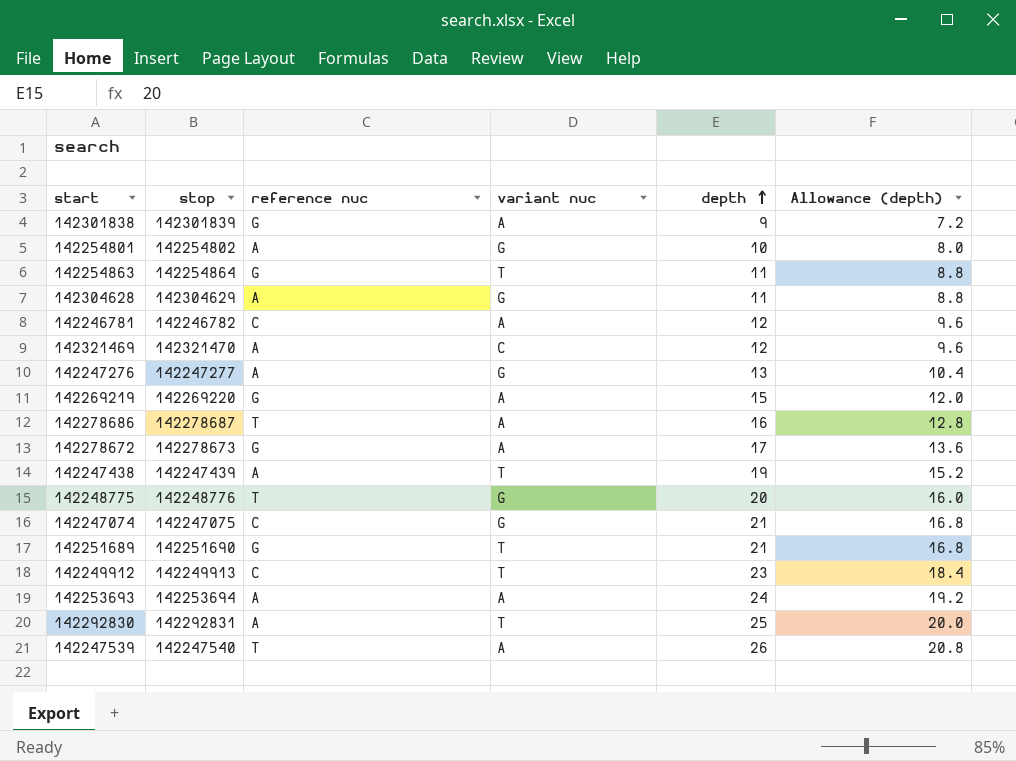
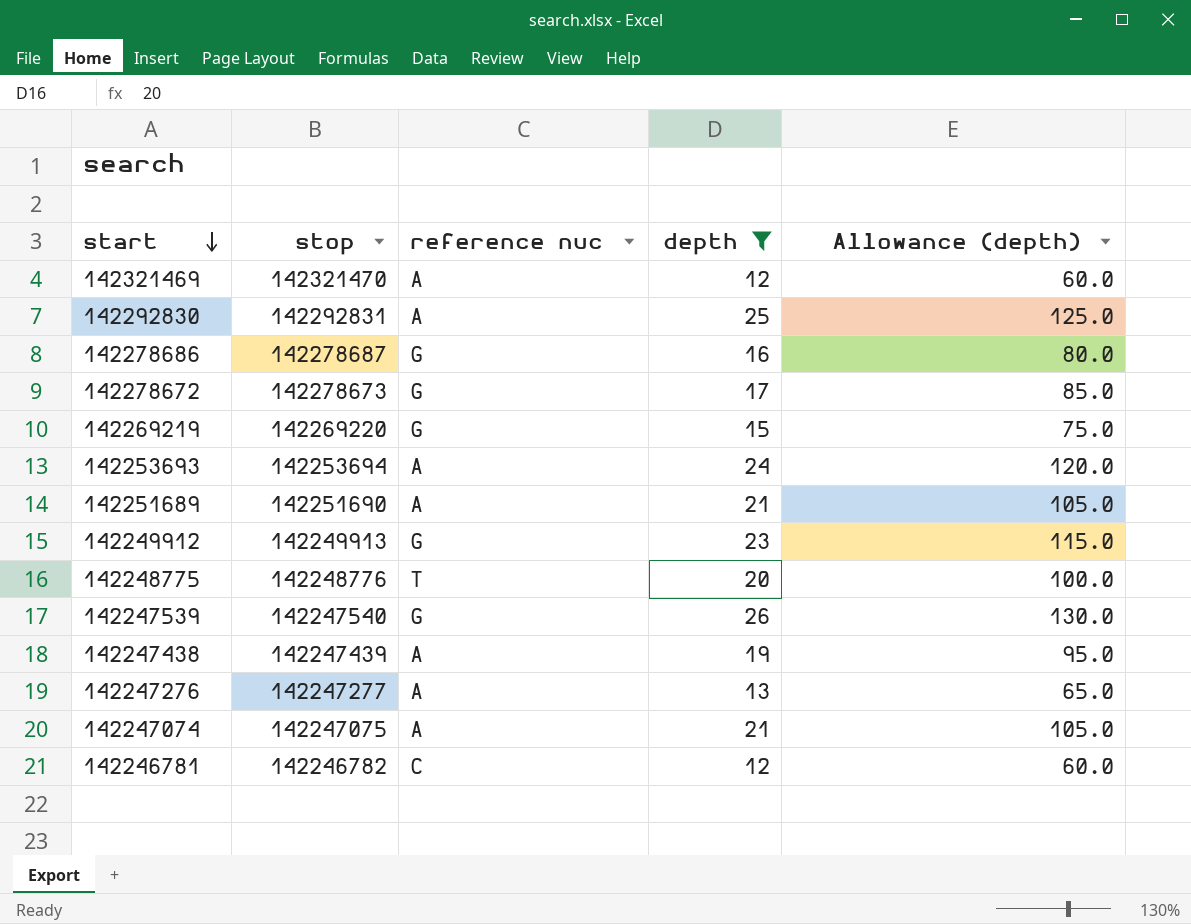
filter: none -> depth >= 12
row order: depth ascending -> start descending
column variant nuc | position: 4 -> none
column Allowance (depth) | formula: [depth] * 0.8 -> [depth] * 5
142278686 | reference nuc: T -> G
142251689 | reference nuc: G -> A
142249912 | reference nuc: C -> G
142247539 | reference nuc: T -> G
142247074 | reference nuc: C -> A

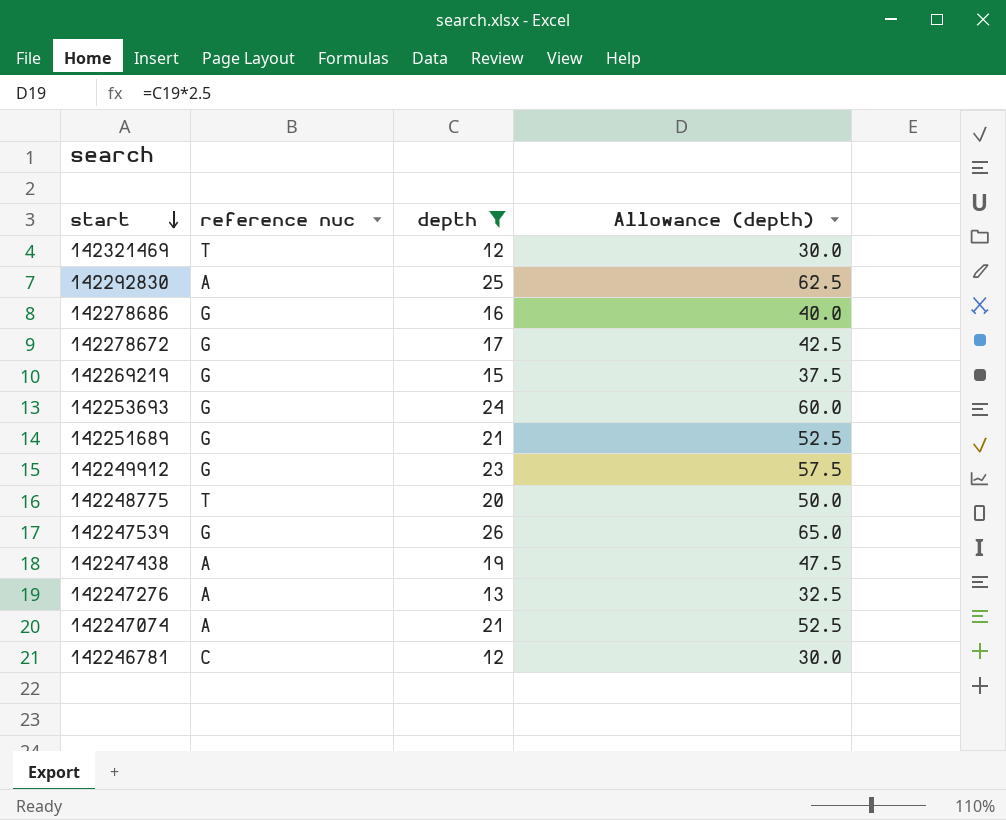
column stop | position: 2 -> none
column Allowance (depth) | formula: [depth] * 5 -> [depth] * 2.5
142321469 | reference nuc: A -> T
142253693 | reference nuc: A -> G
142251689 | reference nuc: A -> G

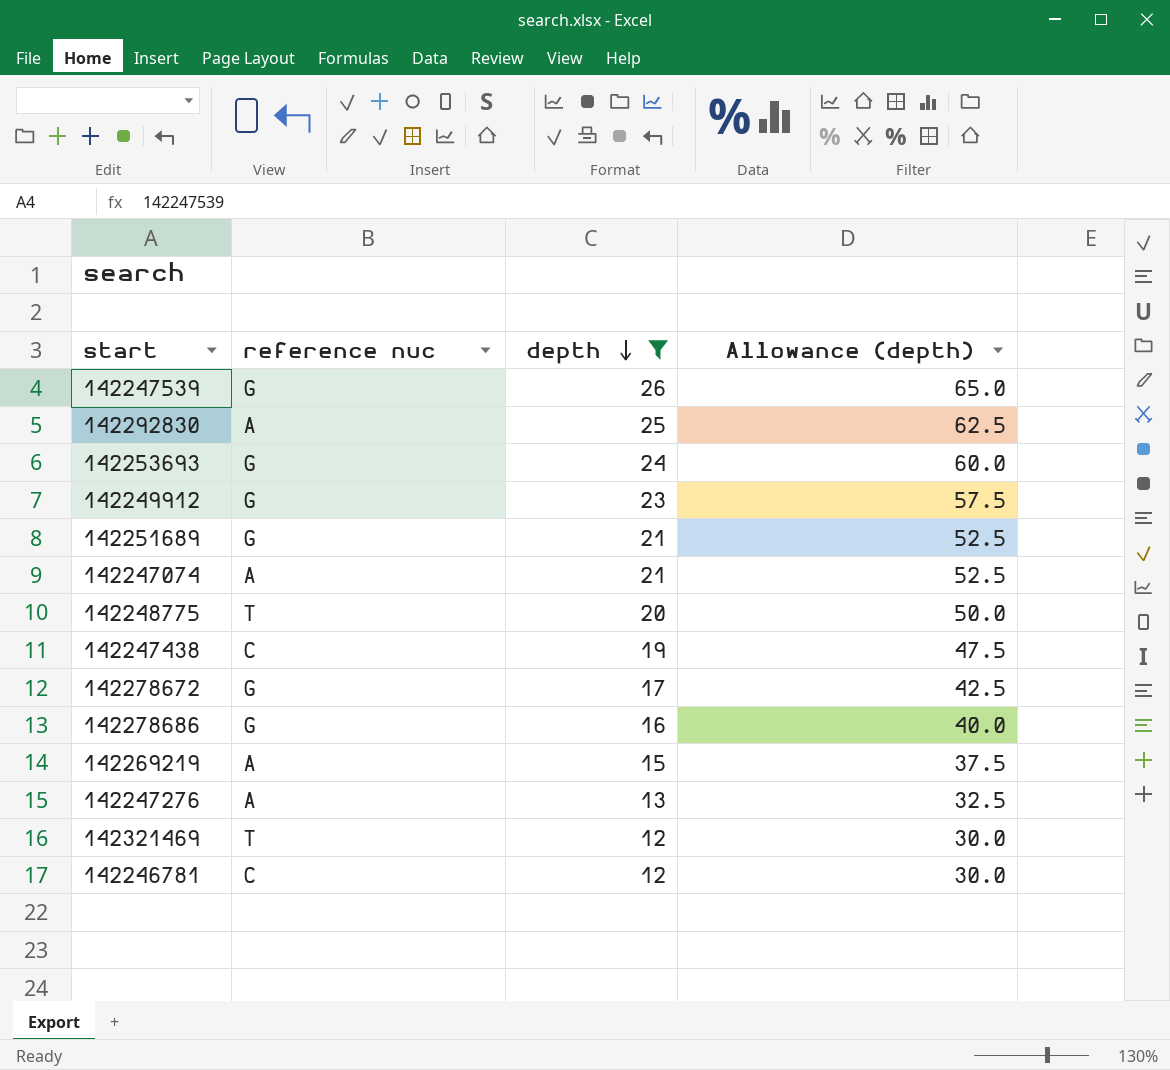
row order: start descending -> depth descending
142247438 | reference nuc: A -> C
142269219 | reference nuc: G -> A

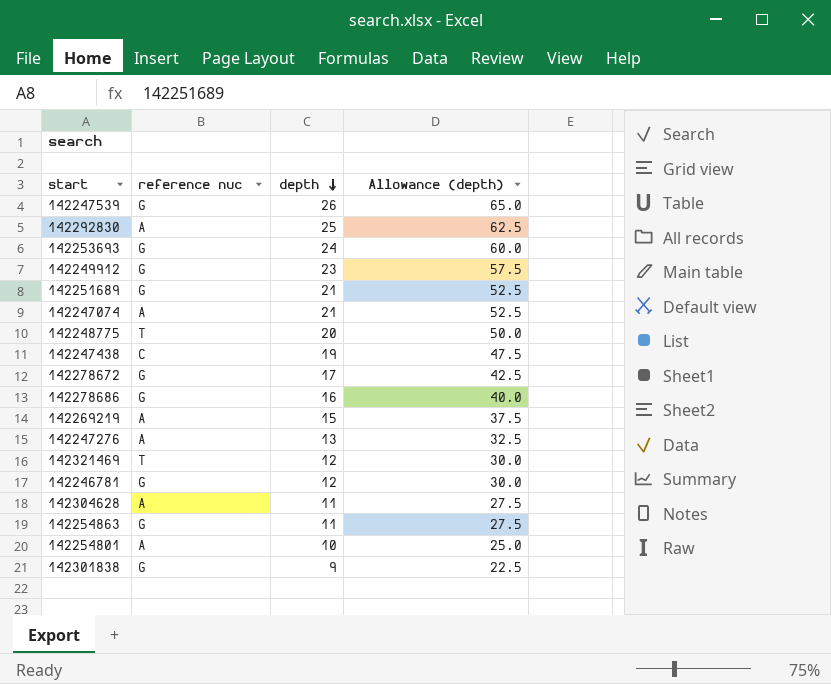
filter: depth >= 12 -> none
142246781 | reference nuc: C -> G

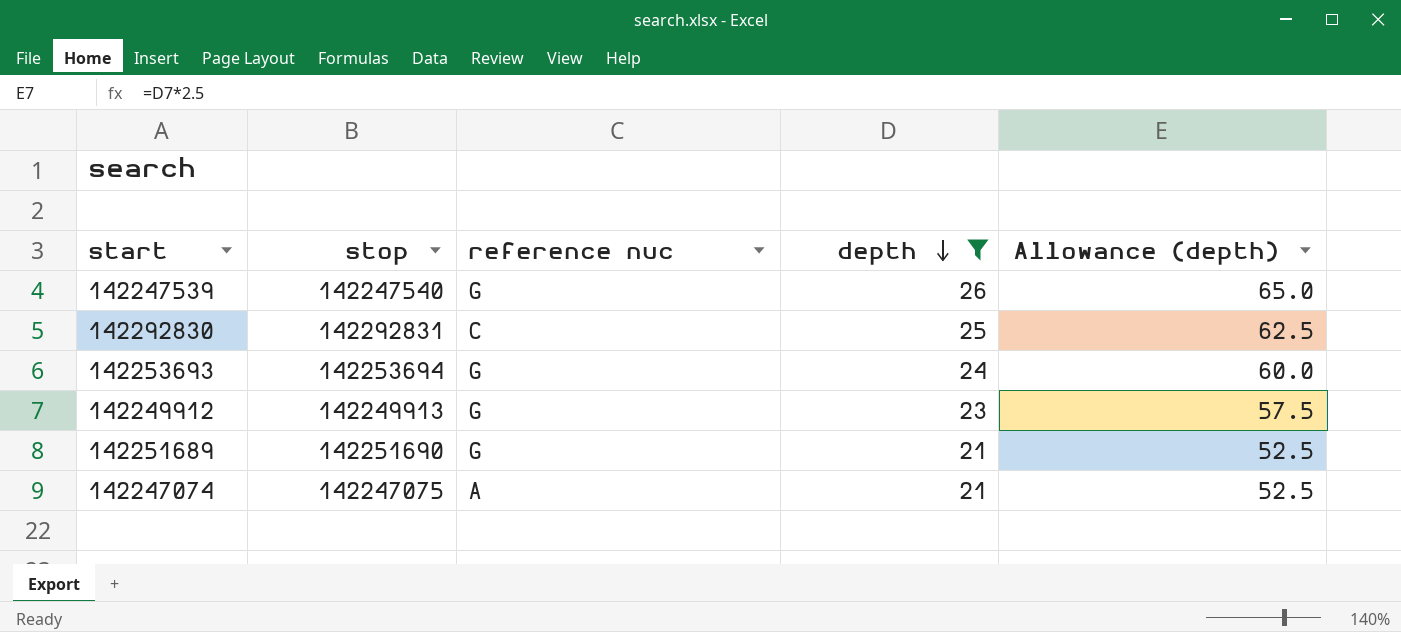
filter: none -> depth >= 21
column stop | position: none -> 2
142292830 | reference nuc: A -> C

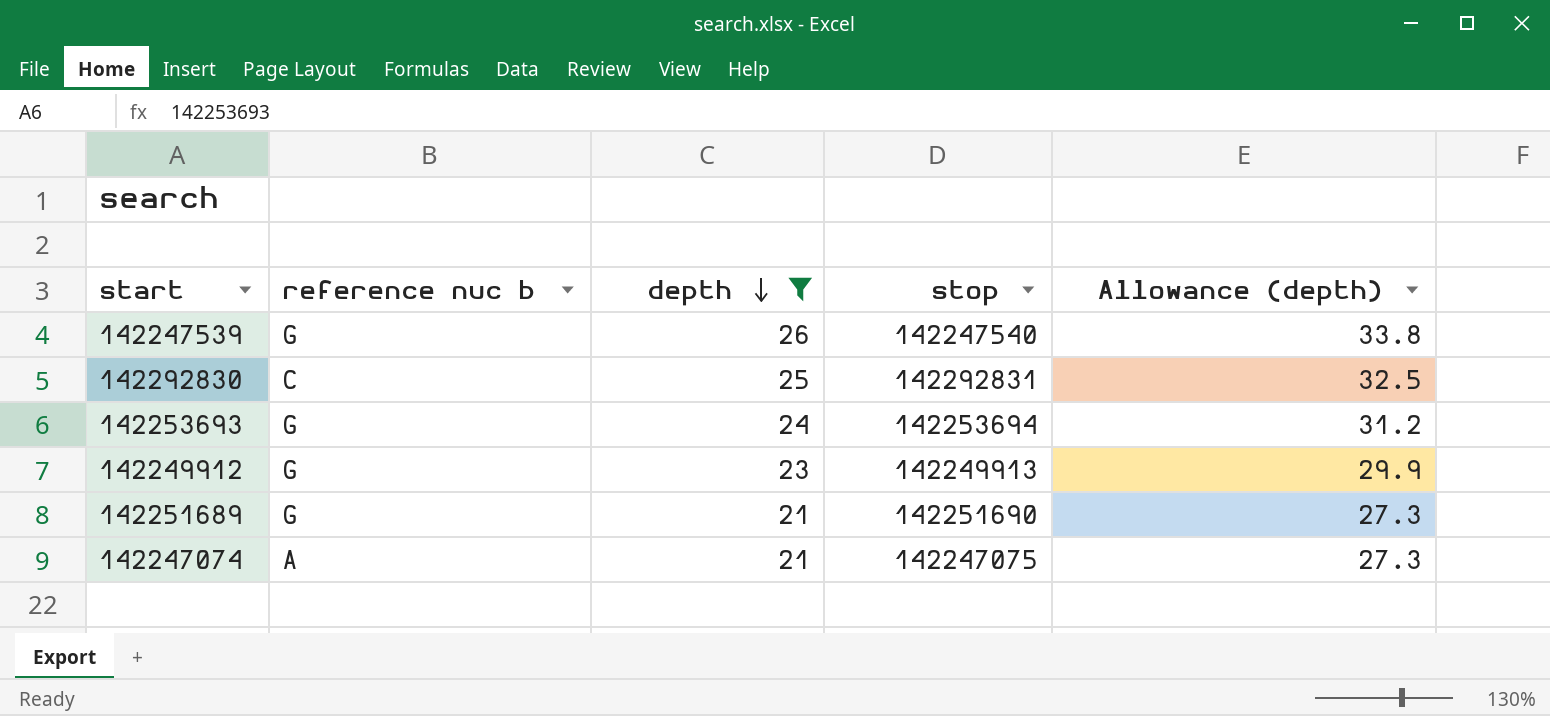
column name: reference nuc -> reference nuc b
column stop | position: 2 -> 4
column Allowance (depth) | formula: [depth] * 2.5 -> [depth] * 1.3

